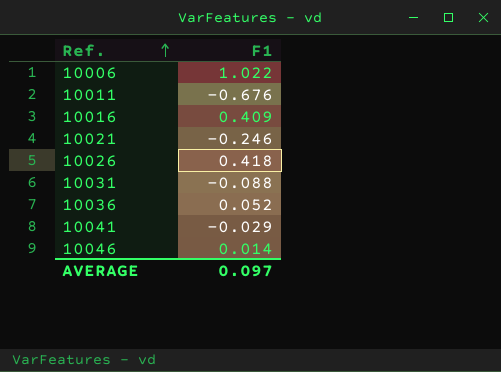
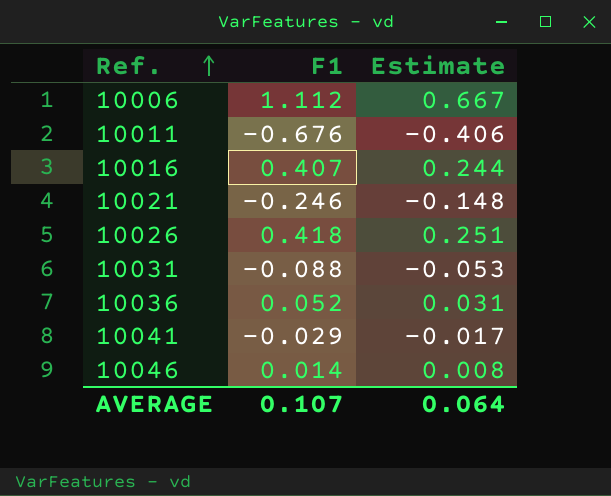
column Estimate | formula: none -> [F1] * 0.6
10006 | F1: 1.022 -> 1.112
10016 | F1: 0.409 -> 0.407
AVERAGE | F1: 0.097 -> 0.107

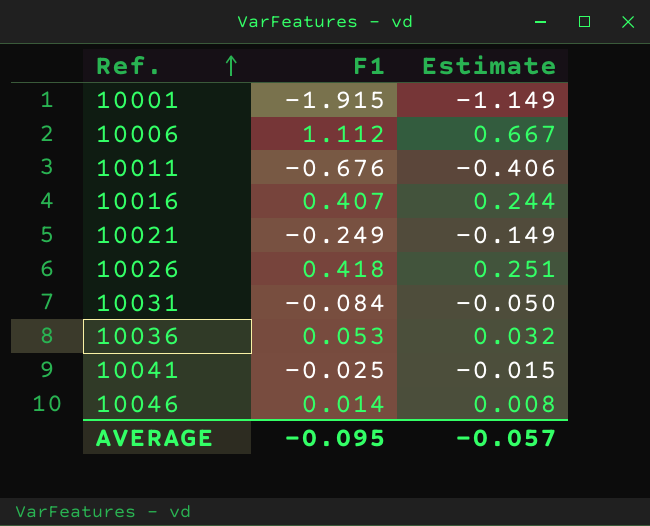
row 10001: none -> -1.915 | -1.149
10021 | F1: -0.246 -> -0.249
10021 | Estimate: -0.148 -> -0.149
10031 | F1: -0.088 -> -0.084
10031 | Estimate: -0.053 -> -0.050
10036 | F1: 0.052 -> 0.053
10036 | Estimate: 0.031 -> 0.032
10041 | F1: -0.029 -> -0.025
10041 | Estimate: -0.017 -> -0.015
AVERAGE | F1: 0.107 -> -0.095
AVERAGE | Estimate: 0.064 -> -0.057

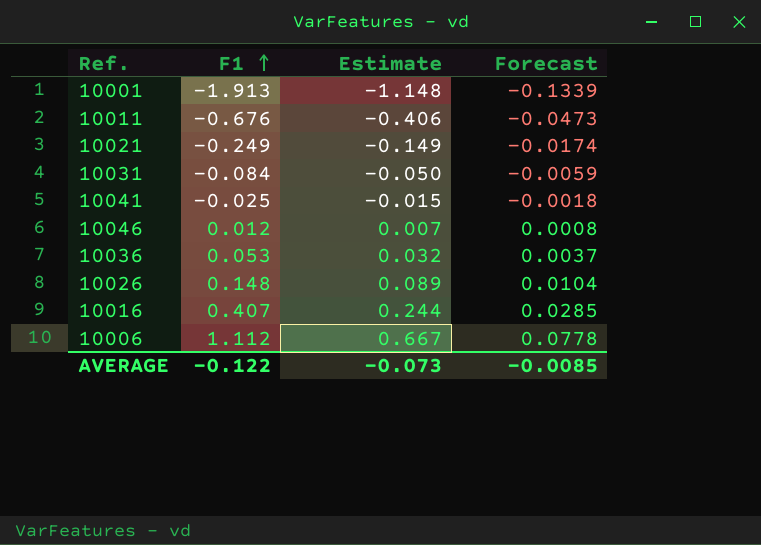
row order: Ref. ascending -> F1 ascending
column Forecast | formula: none -> [F1] * 0.07
10001 | F1: -1.915 -> -1.913
10001 | Estimate: -1.149 -> -1.148
10046 | F1: 0.014 -> 0.012
10046 | Estimate: 0.008 -> 0.007
10026 | F1: 0.418 -> 0.148
10026 | Estimate: 0.251 -> 0.089
AVERAGE | F1: -0.095 -> -0.122
AVERAGE | Estimate: -0.057 -> -0.073

